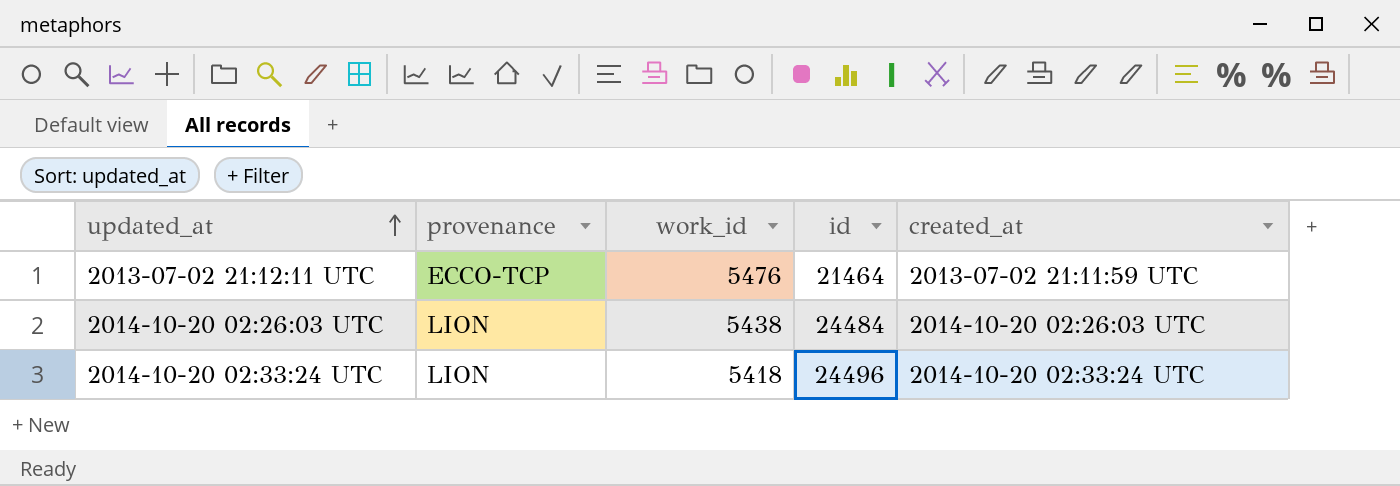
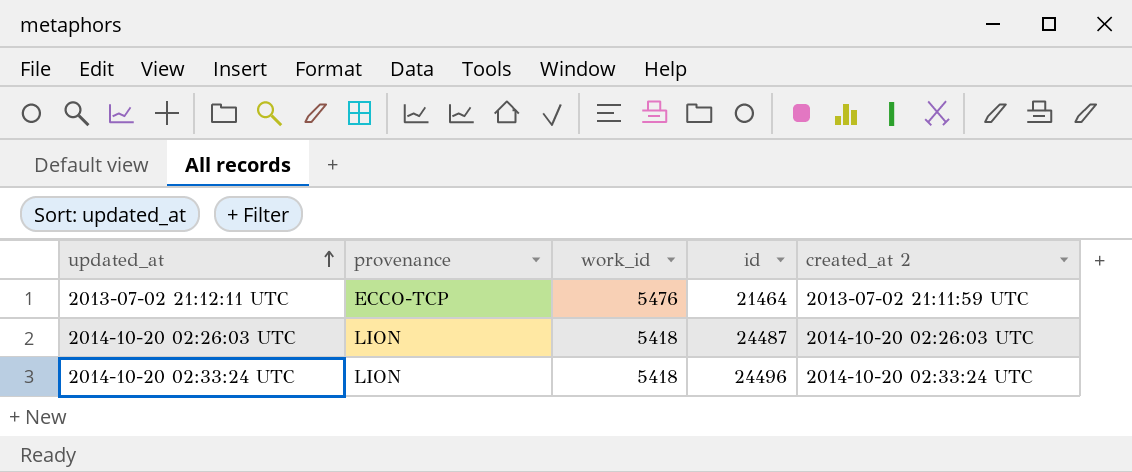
column name: created_at -> created_at 2
2014-10-20 02:26:03 UTC | work_id: 5438 -> 5418
2014-10-20 02:26:03 UTC | id: 24484 -> 24487

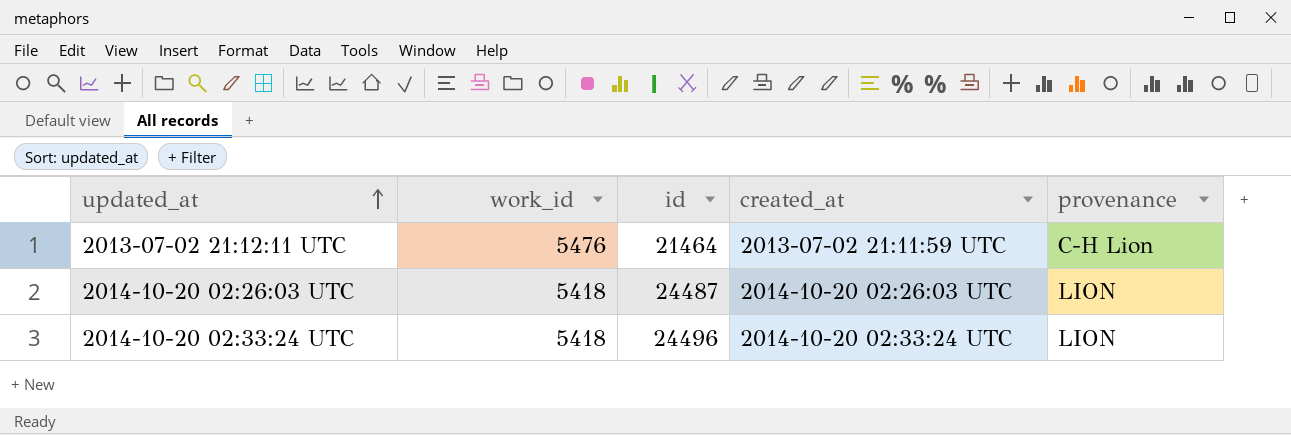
column name: created_at 2 -> created_at
column provenance | position: 2 -> 5
2013-07-02 21:12:11 UTC | provenance: ECCO-TCP -> C-H Lion

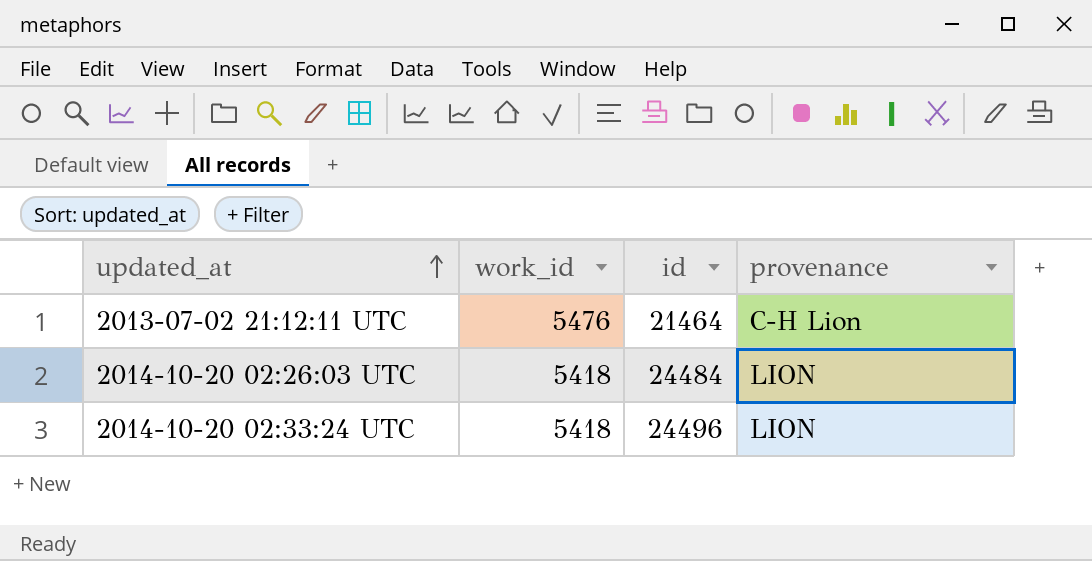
column created_at | position: 4 -> none
2014-10-20 02:26:03 UTC | id: 24487 -> 24484

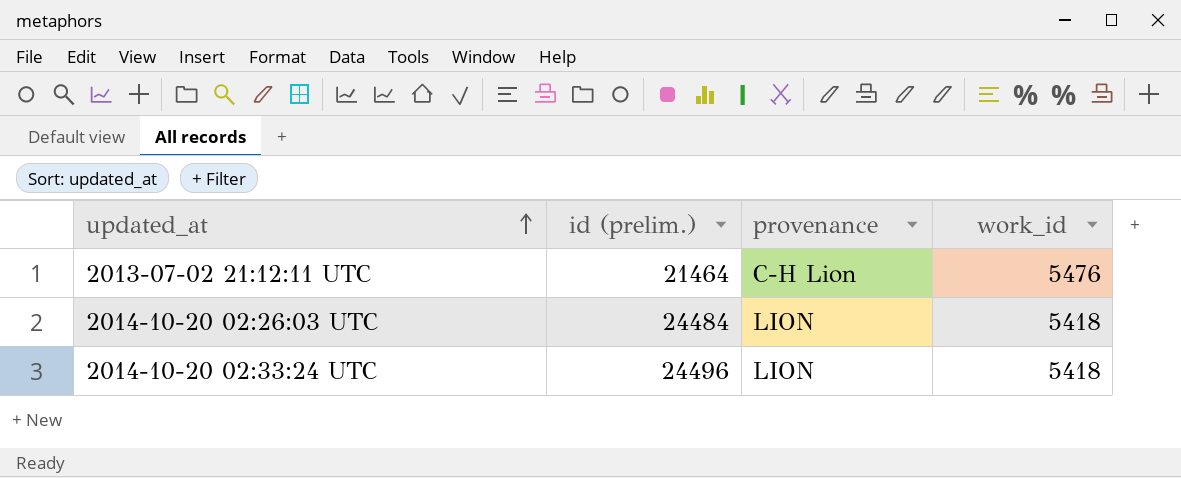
column name: id -> id (prelim.)
column work_id | position: 2 -> 4

